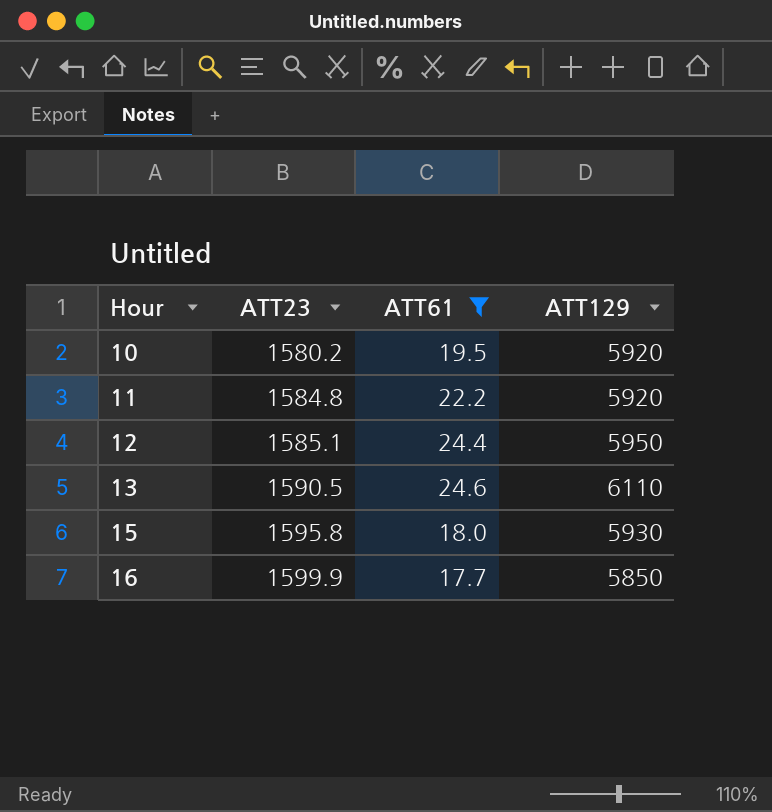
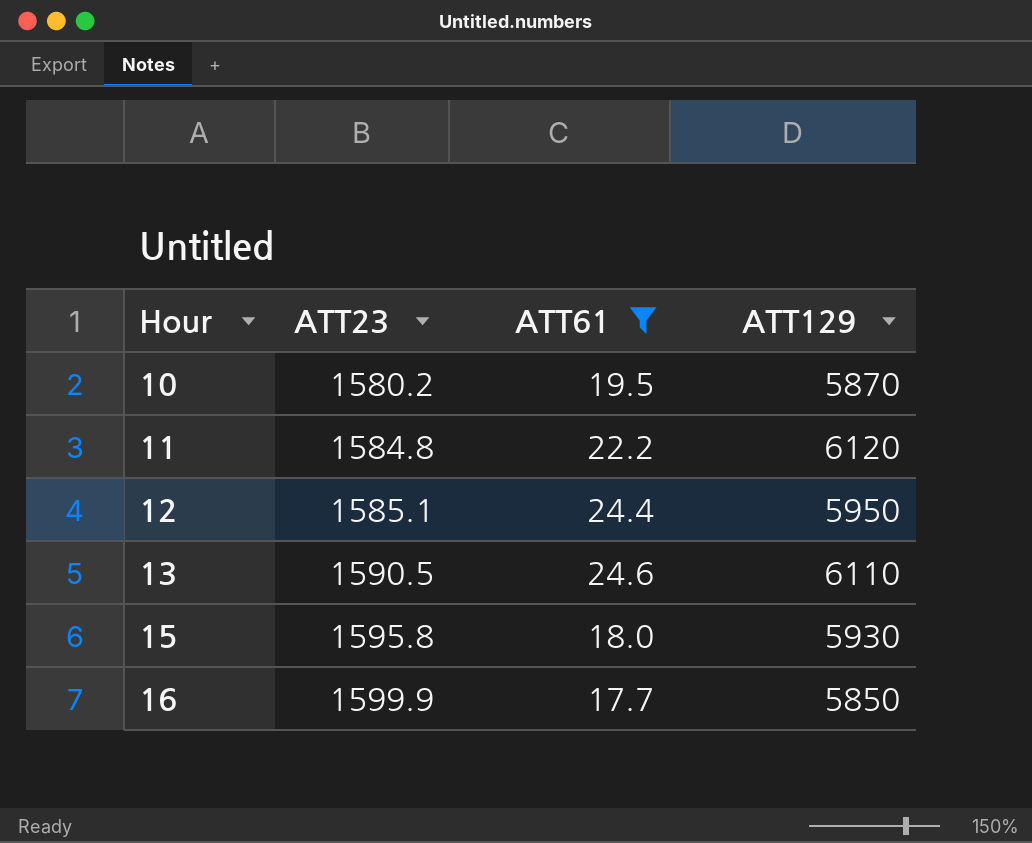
10 | ATT129: 5920 -> 5870
11 | ATT129: 5920 -> 6120

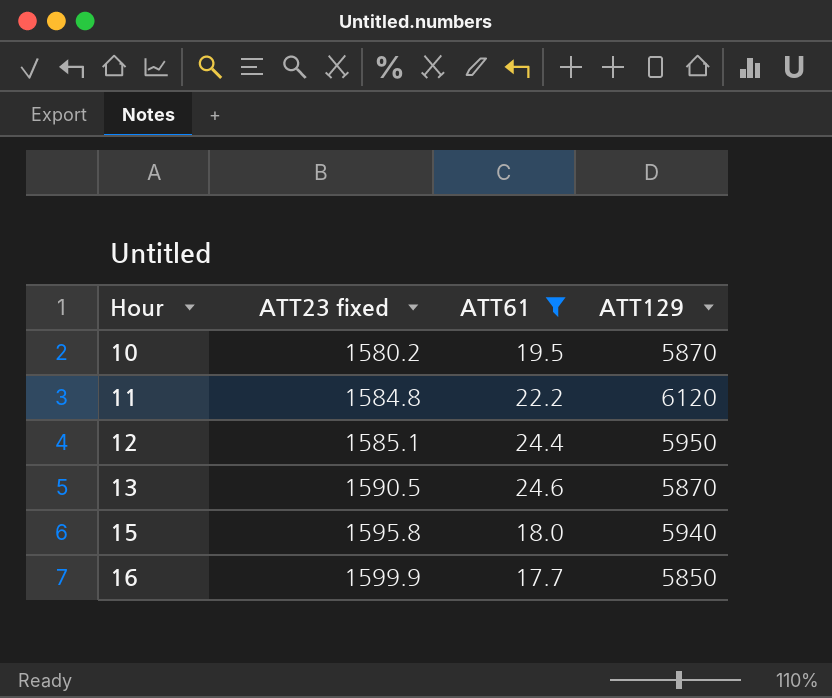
column name: ATT23 -> ATT23 fixed
13 | ATT129: 6110 -> 5870
15 | ATT129: 5930 -> 5940

